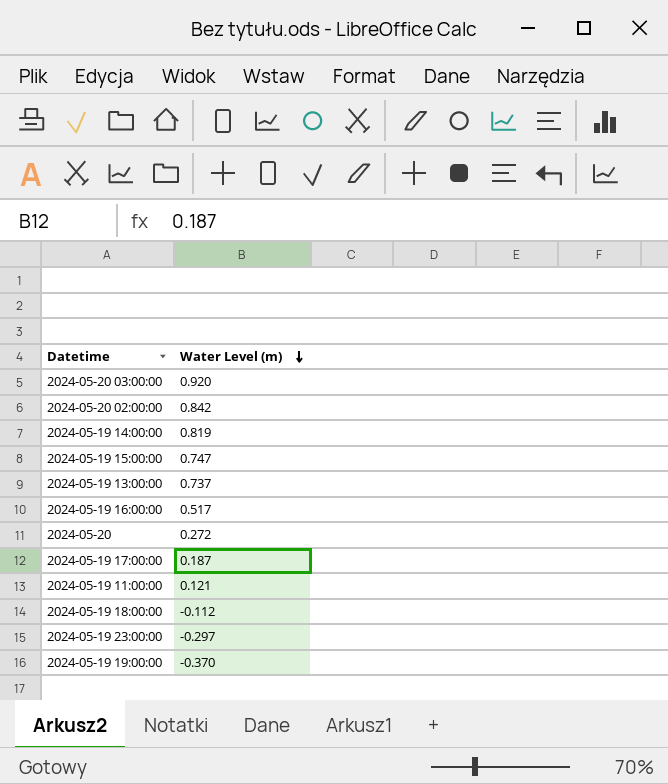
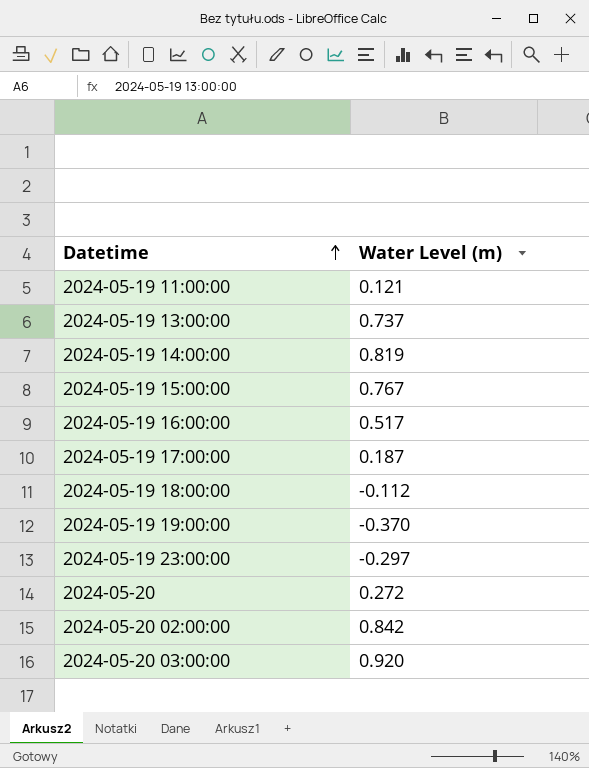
row order: Water Level (m) descending -> Datetime ascending
2024-05-19 15:00:00 | Water Level (m): 0.747 -> 0.767

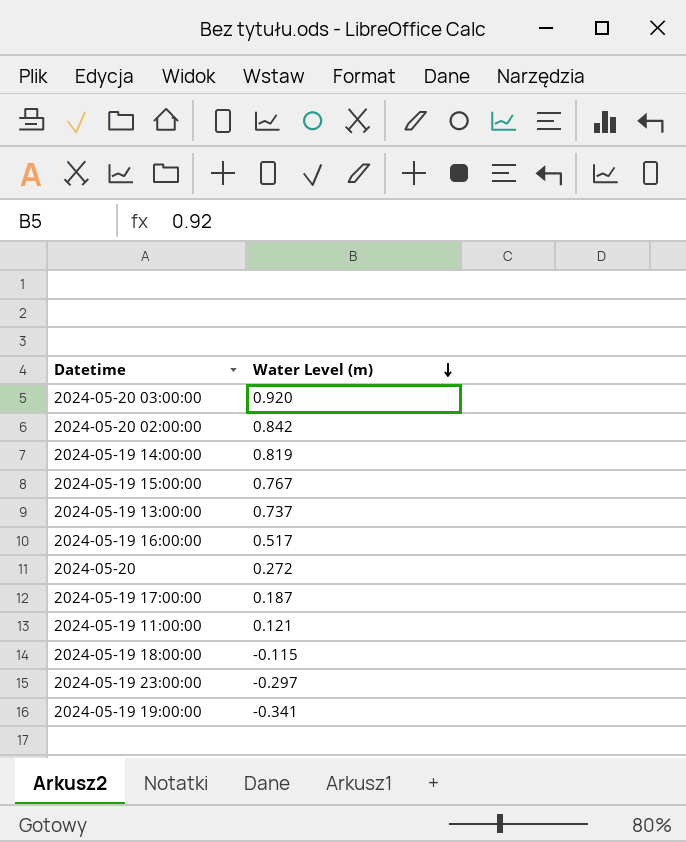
row order: Datetime ascending -> Water Level (m) descending
2024-05-19 18:00:00 | Water Level (m): -0.112 -> -0.115
2024-05-19 19:00:00 | Water Level (m): -0.370 -> -0.341

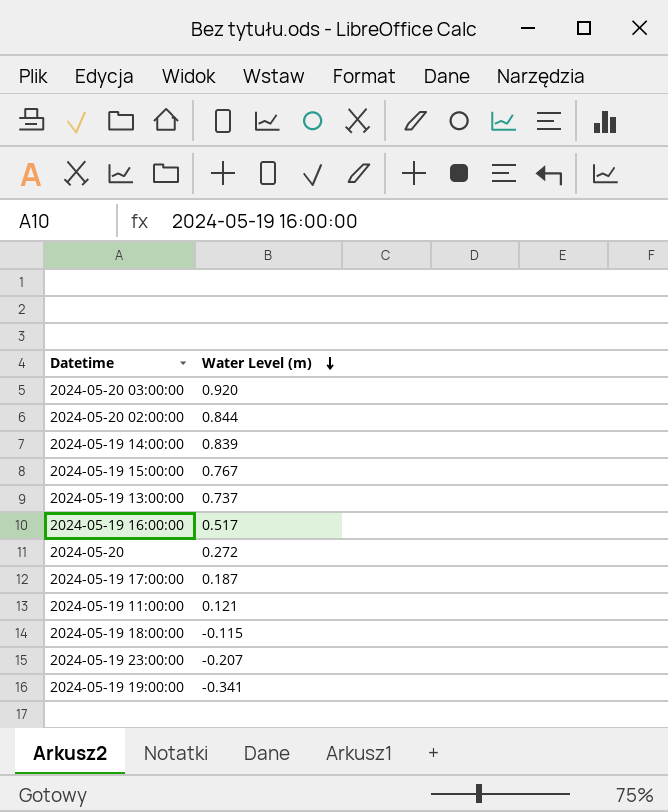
2024-05-20 02:00:00 | Water Level (m): 0.842 -> 0.844
2024-05-19 14:00:00 | Water Level (m): 0.819 -> 0.839
2024-05-19 23:00:00 | Water Level (m): -0.297 -> -0.207

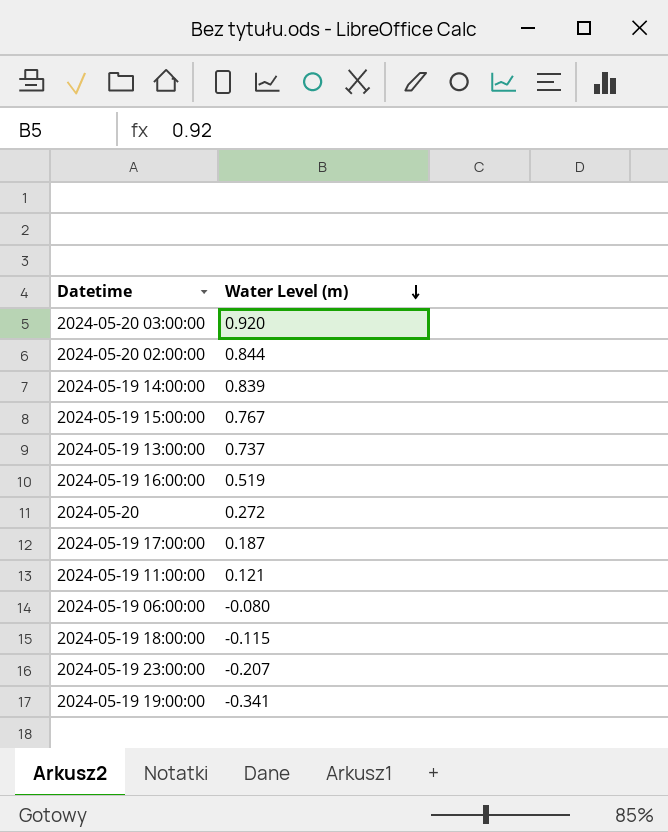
2024-05-19 16:00:00 | Water Level (m): 0.517 -> 0.519
row 2024-05-19 06:00:00: none -> -0.080

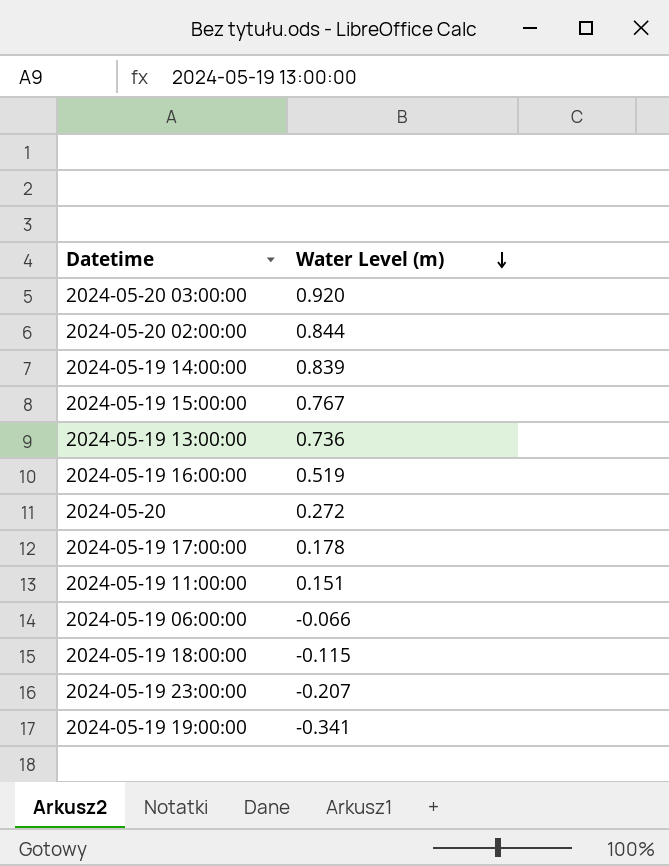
2024-05-19 13:00:00 | Water Level (m): 0.737 -> 0.736
2024-05-19 17:00:00 | Water Level (m): 0.187 -> 0.178
2024-05-19 11:00:00 | Water Level (m): 0.121 -> 0.151
2024-05-19 06:00:00 | Water Level (m): -0.080 -> -0.066

